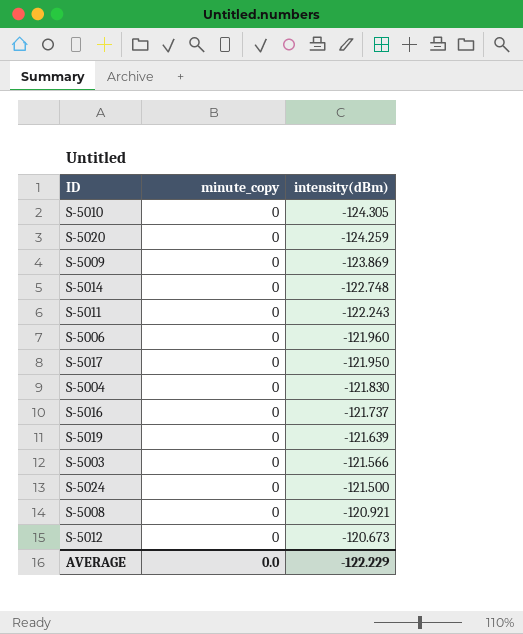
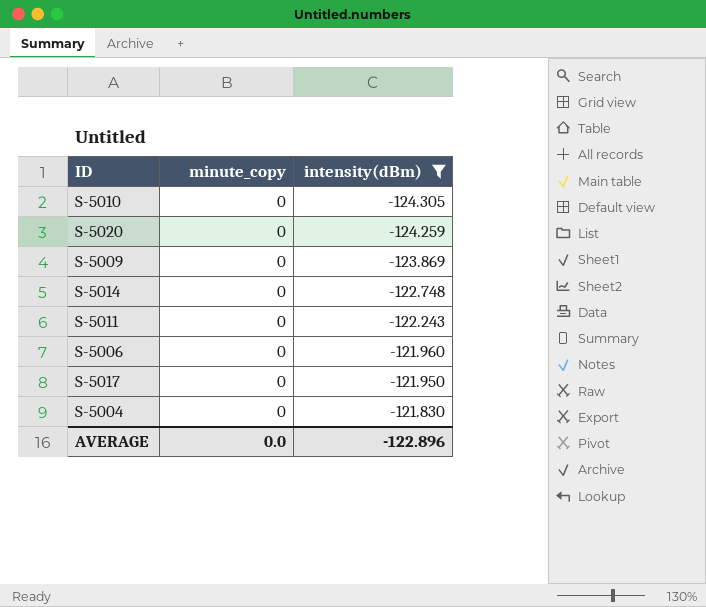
filter: none -> intensity(dBm) <= -121.830
AVERAGE | intensity(dBm): -122.229 -> -122.896

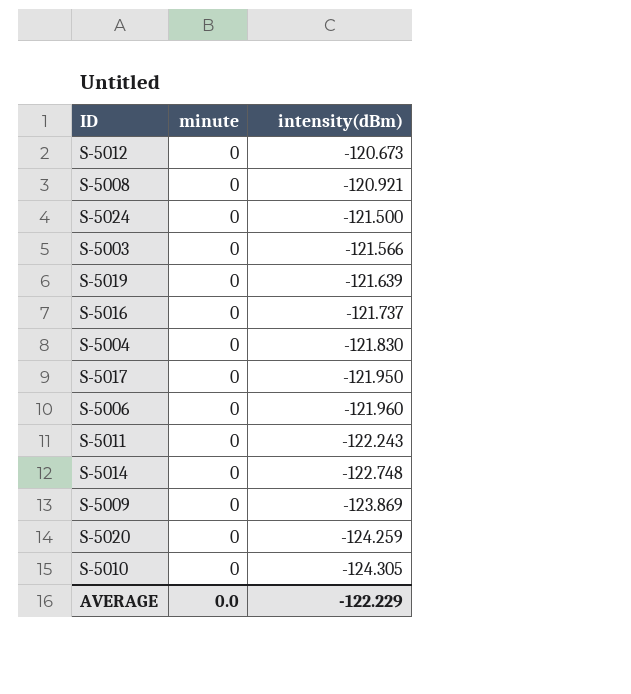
filter: intensity(dBm) <= -121.830 -> none
row order: intensity(dBm) ascending -> intensity(dBm) descending
column name: minute_copy -> minute
AVERAGE | intensity(dBm): -122.896 -> -122.229

